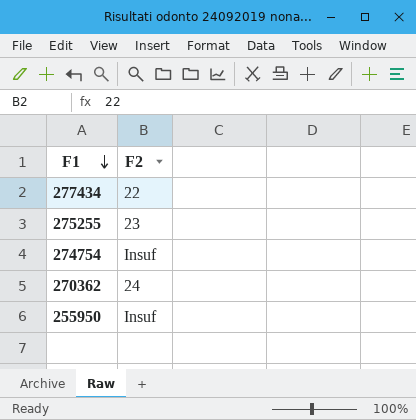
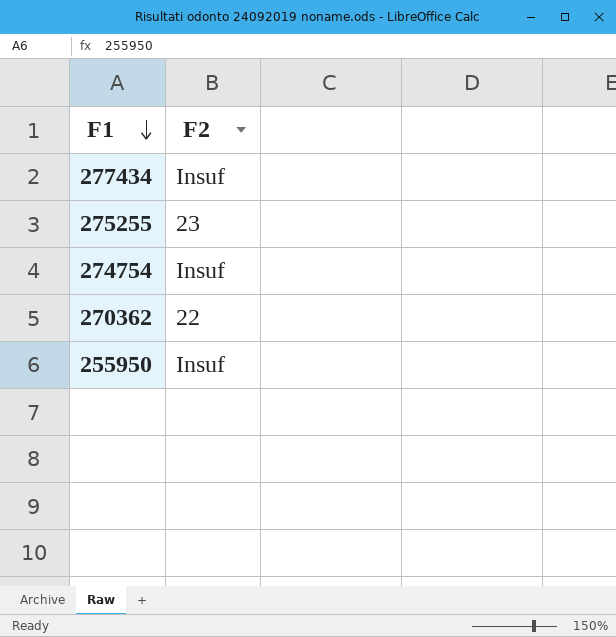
277434 | F2: 22 -> Insuf
270362 | F2: 24 -> 22

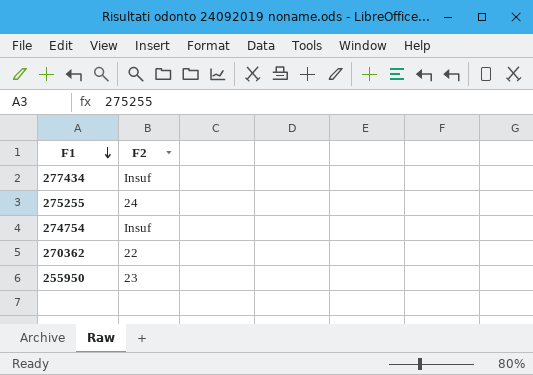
275255 | F2: 23 -> 24
255950 | F2: Insuf -> 23

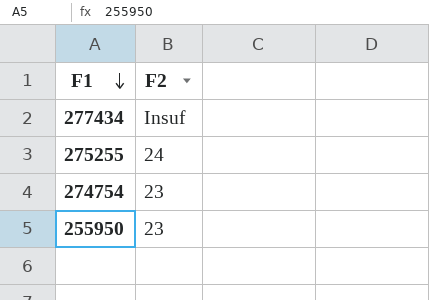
row 270362: 22 -> none
274754 | F2: Insuf -> 23

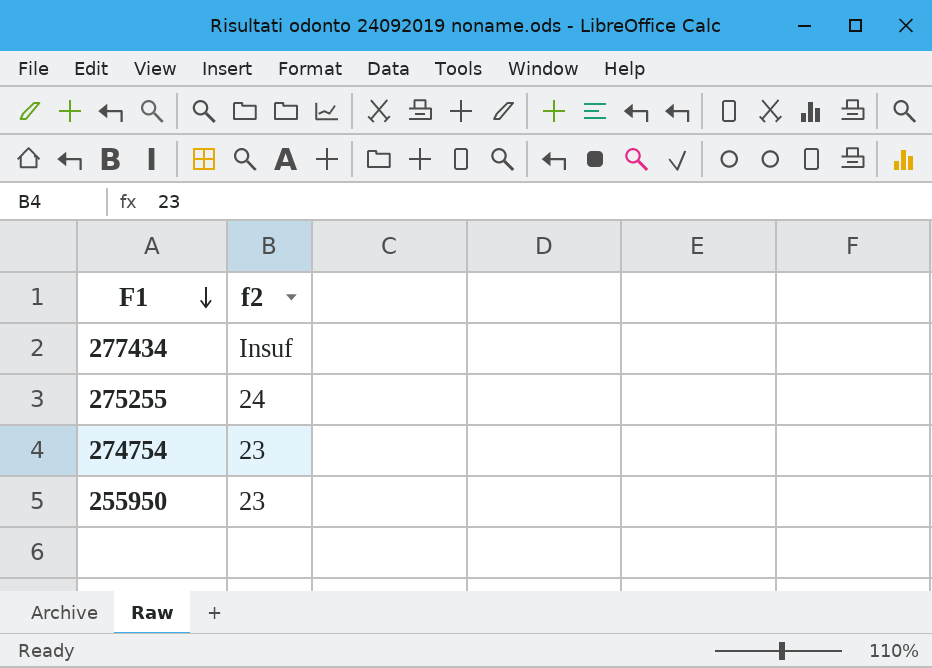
column name: F2 -> f2

